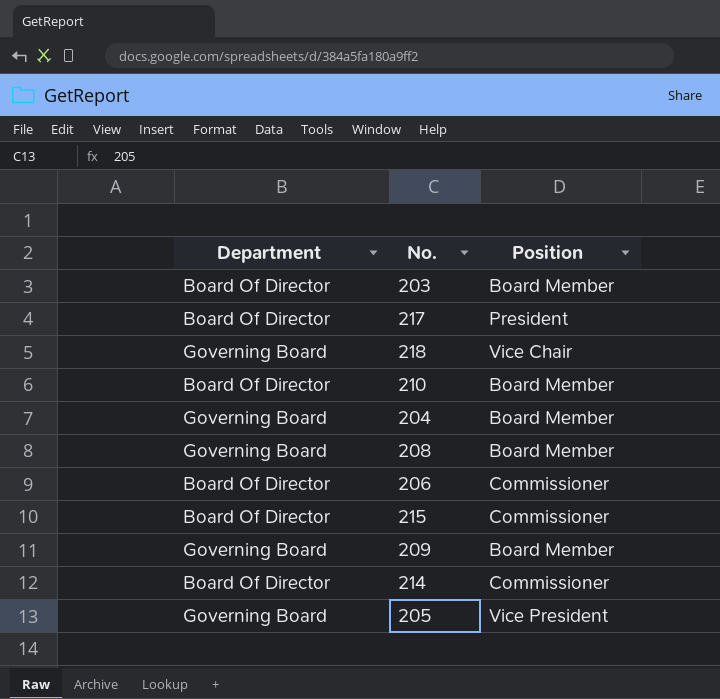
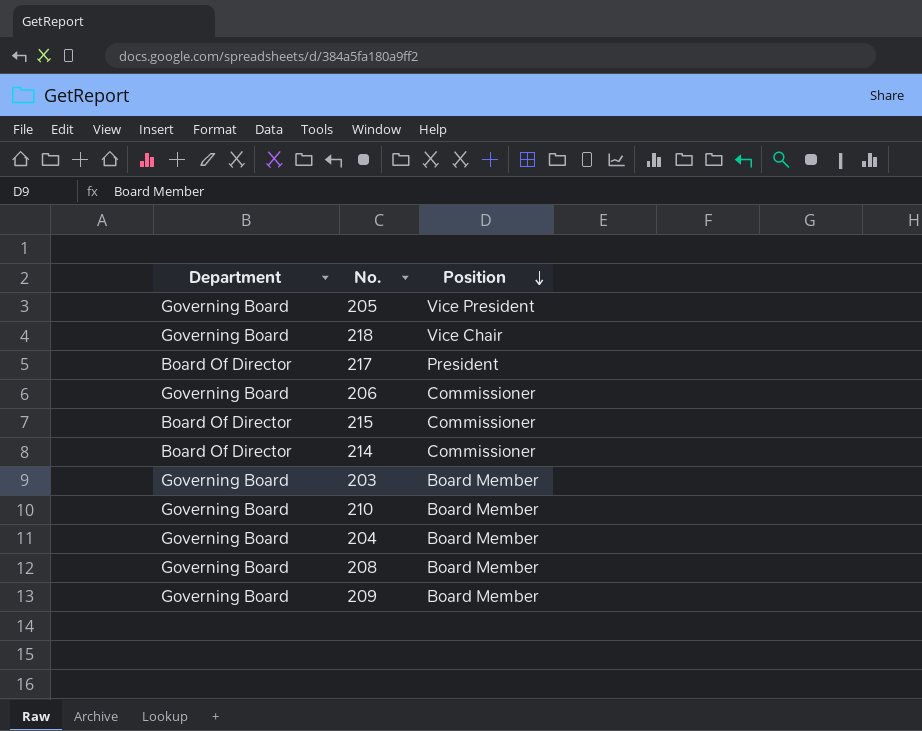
row order: none -> Position descending
206 | Department: Board Of Director -> Governing Board
203 | Department: Board Of Director -> Governing Board
210 | Department: Board Of Director -> Governing Board

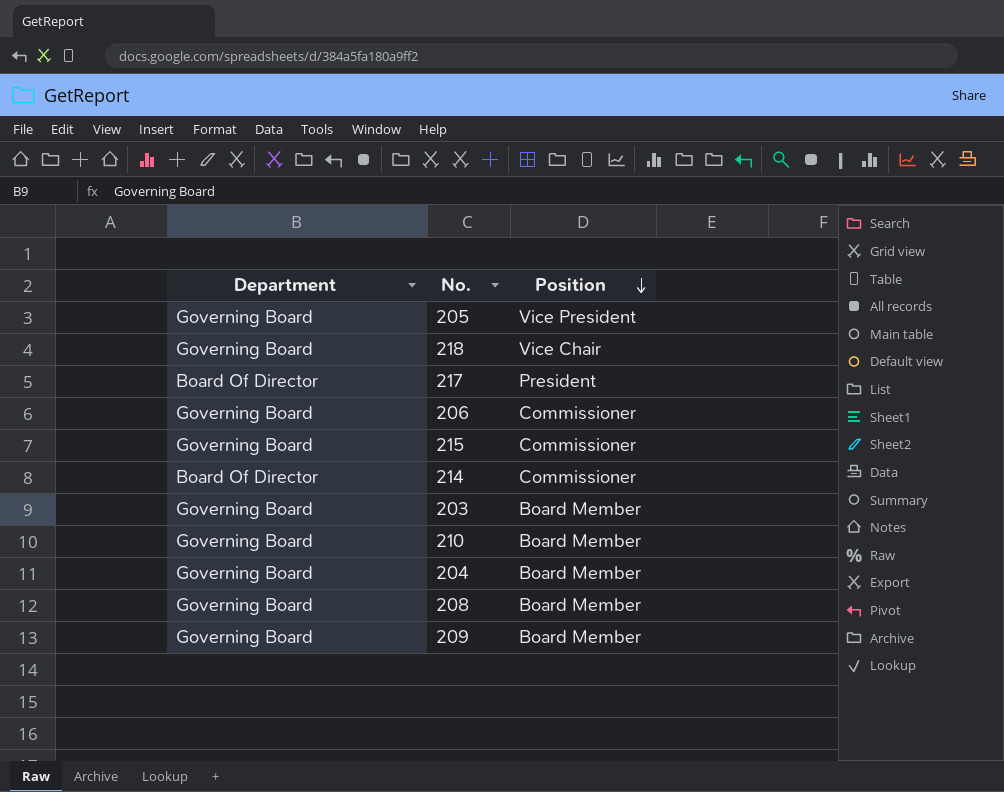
215 | Department: Board Of Director -> Governing Board

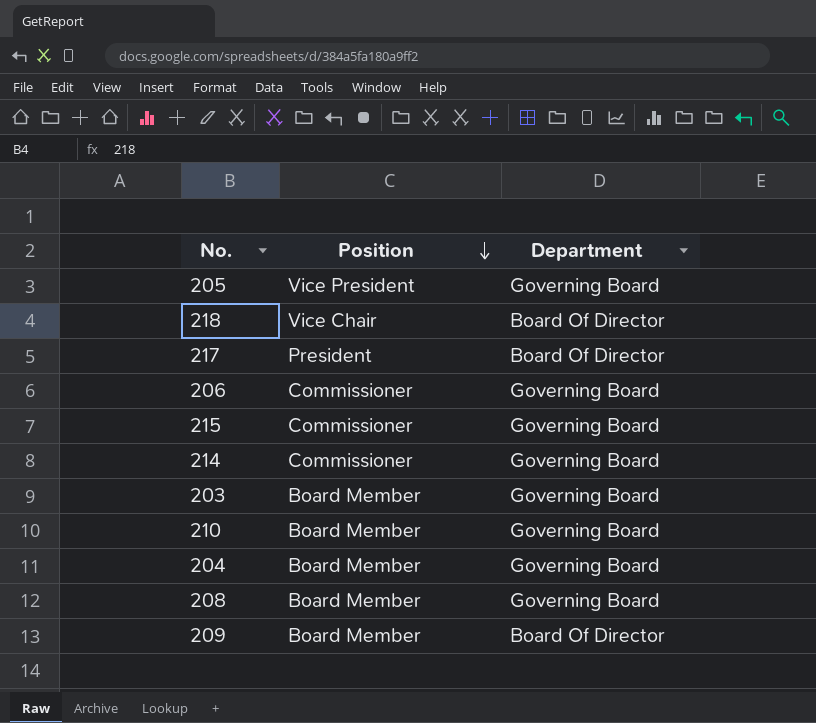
column Department | position: 1 -> 3
218 | Department: Governing Board -> Board Of Director
214 | Department: Board Of Director -> Governing Board
209 | Department: Governing Board -> Board Of Director

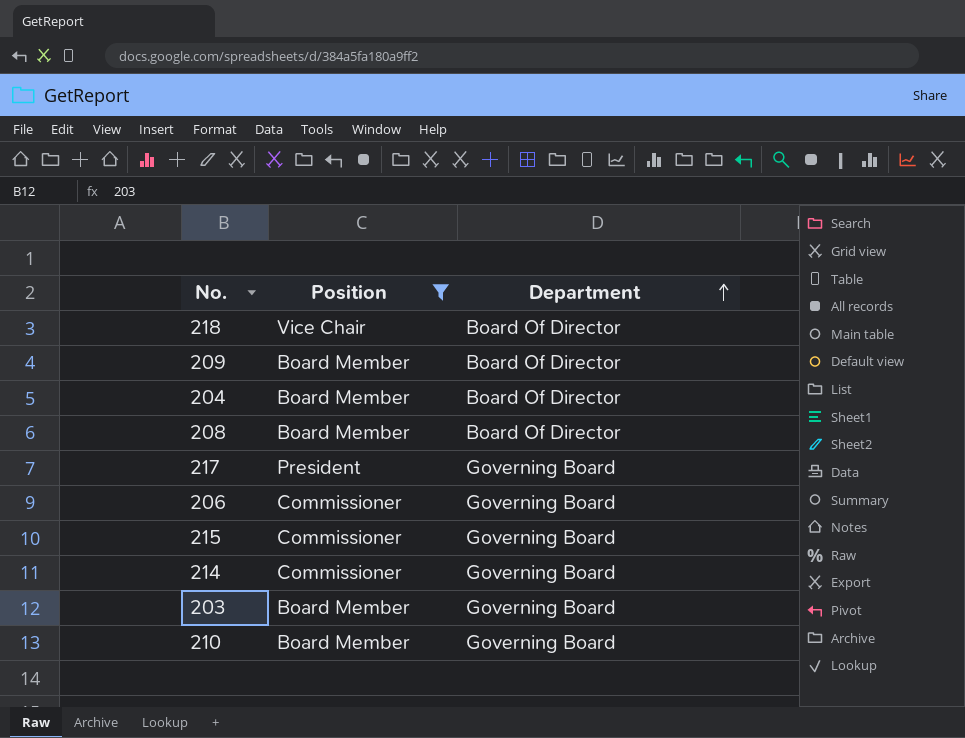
filter: none -> Position != Vice President
row order: Position descending -> Department ascending
204 | Department: Governing Board -> Board Of Director
208 | Department: Governing Board -> Board Of Director
217 | Department: Board Of Director -> Governing Board

